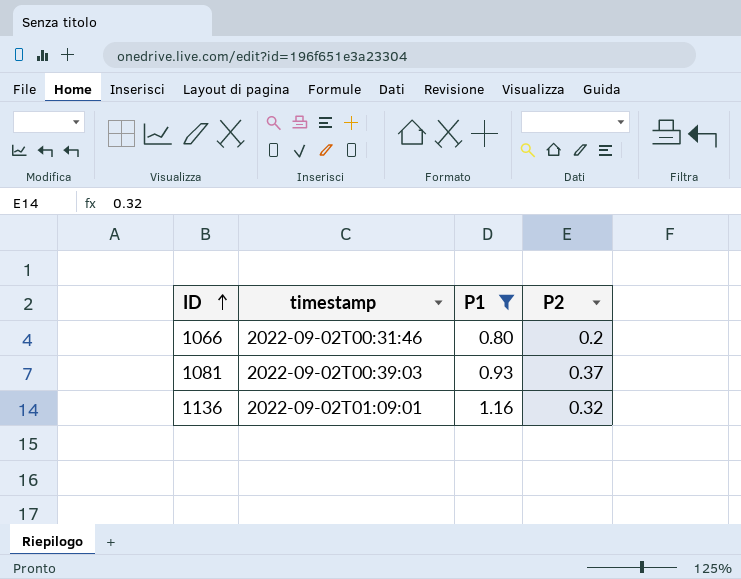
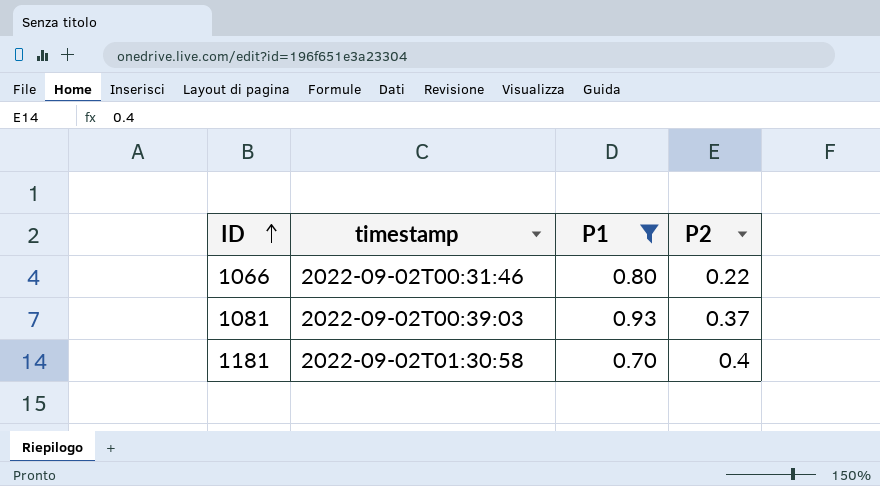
row 1136: 2022-09-02T01:09:01 | 1.16 | 0.32 -> none
1066 | P2: 0.2 -> 0.22
row 1181: none -> 2022-09-02T01:30:58 | 0.70 | 0.4

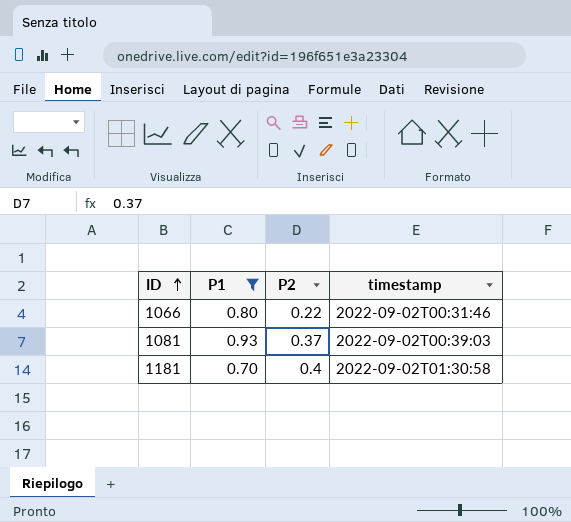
column timestamp | position: 2 -> 4

